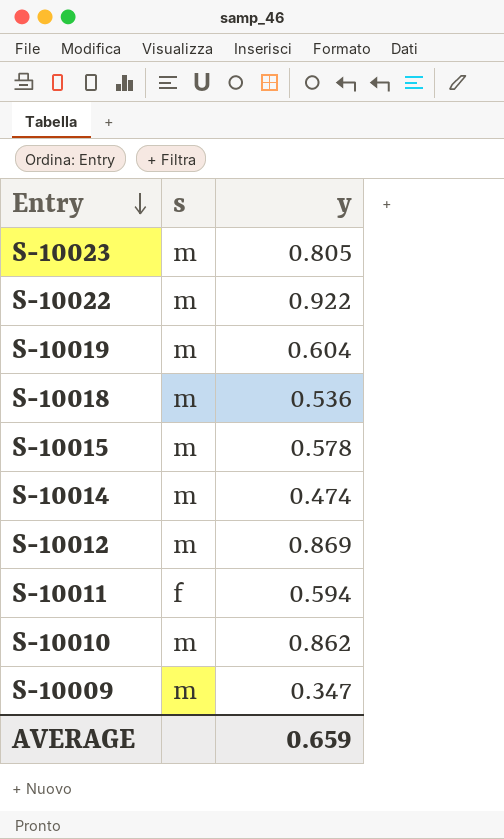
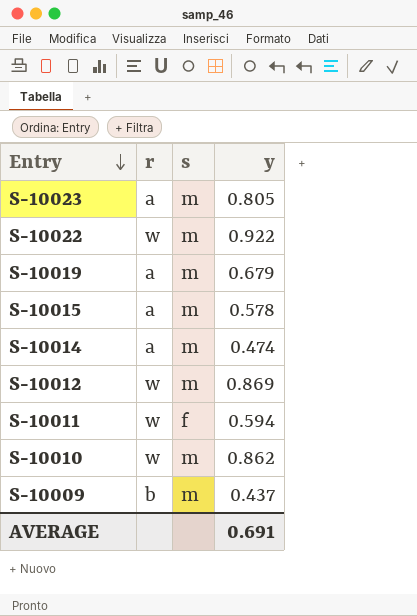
column r | position: none -> 2
row S-10018: m | 0.536 -> none
S-10019 | y: 0.604 -> 0.679
S-10009 | y: 0.347 -> 0.437
AVERAGE | y: 0.659 -> 0.691

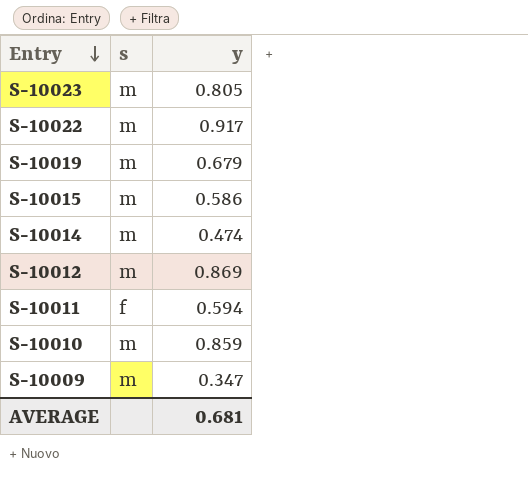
column r | position: 2 -> none
S-10022 | y: 0.922 -> 0.917
S-10015 | y: 0.578 -> 0.586
S-10010 | y: 0.862 -> 0.859
S-10009 | y: 0.437 -> 0.347
AVERAGE | y: 0.691 -> 0.681

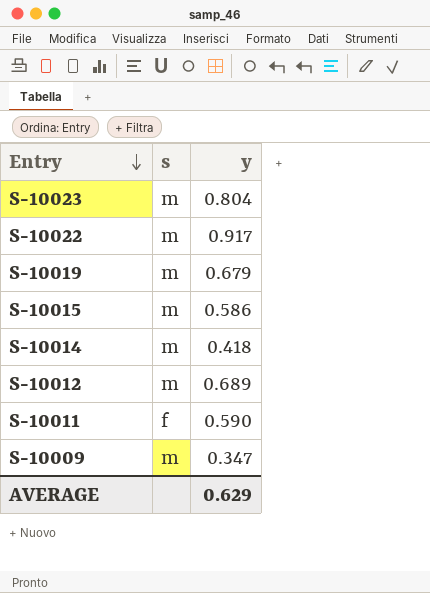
row S-10010: m | 0.859 -> none
S-10023 | y: 0.805 -> 0.804
S-10014 | y: 0.474 -> 0.418
S-10012 | y: 0.869 -> 0.689
S-10011 | y: 0.594 -> 0.590
AVERAGE | y: 0.681 -> 0.629

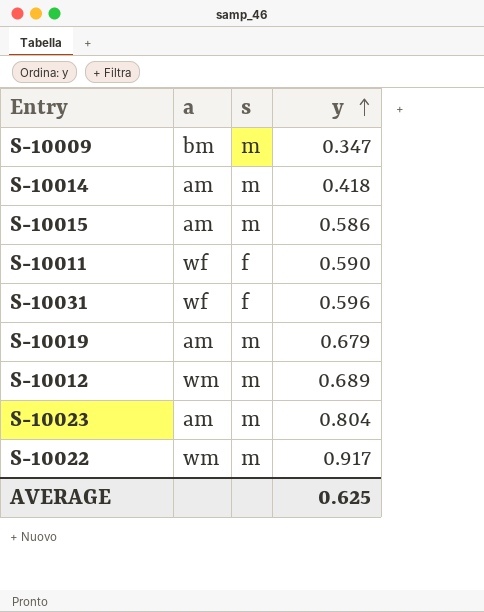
row order: Entry descending -> y ascending
column a | position: none -> 2
row S-10031: none -> wf | f | 0.596
AVERAGE | y: 0.629 -> 0.625

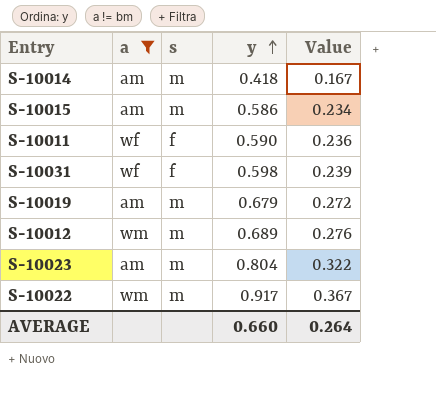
filter: none -> a != bm
column Value | formula: none -> [y] * 0.4
S-10031 | y: 0.596 -> 0.598
AVERAGE | y: 0.625 -> 0.660

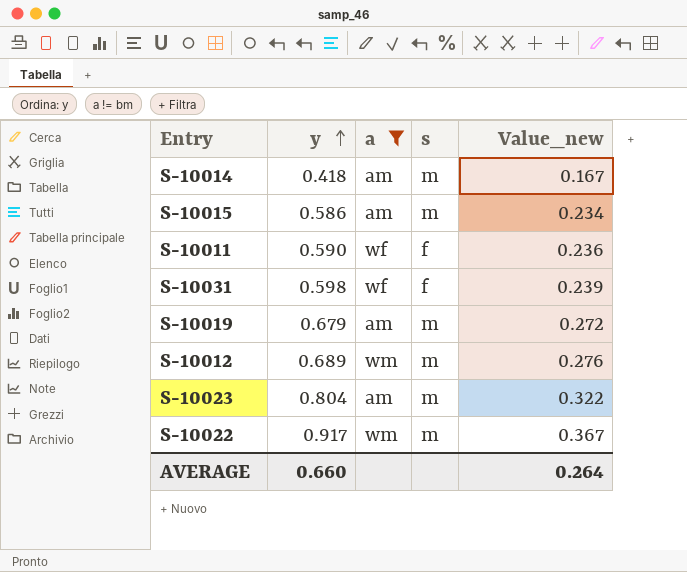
column y | position: 4 -> 2
column name: Value -> Value_new

